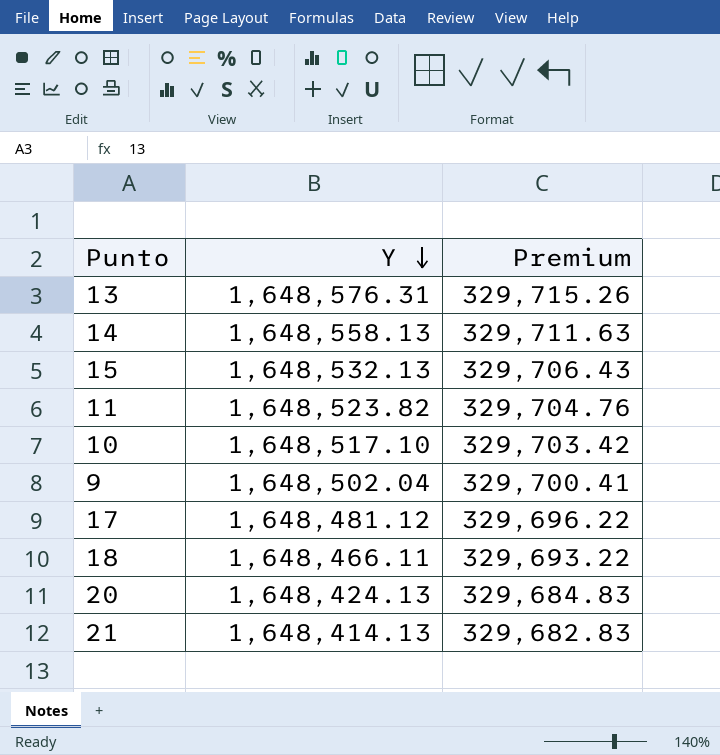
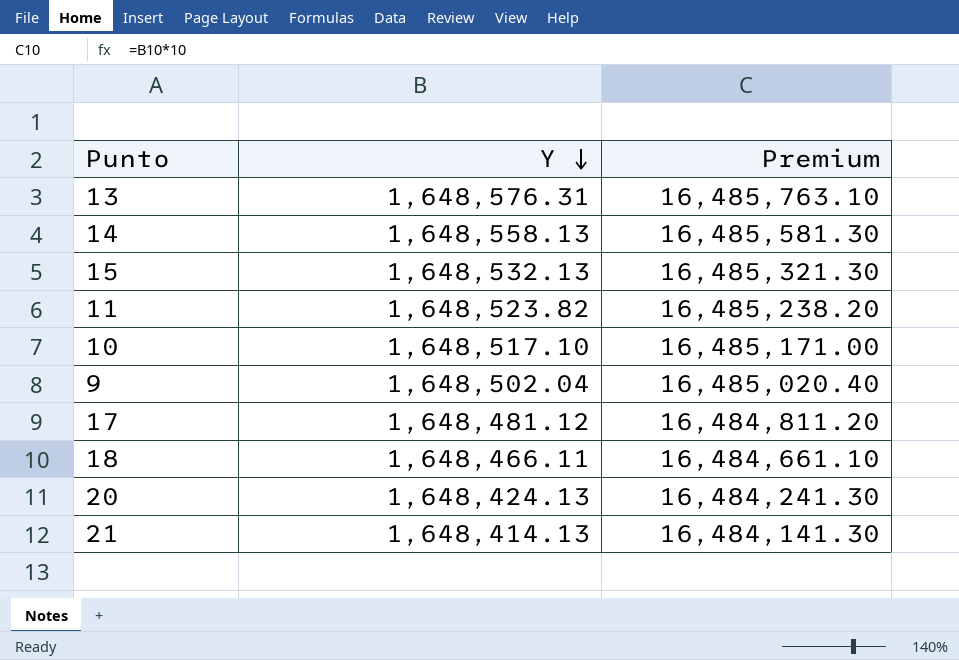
column Premium | formula: [Y] * 0.2 -> [Y] * 10

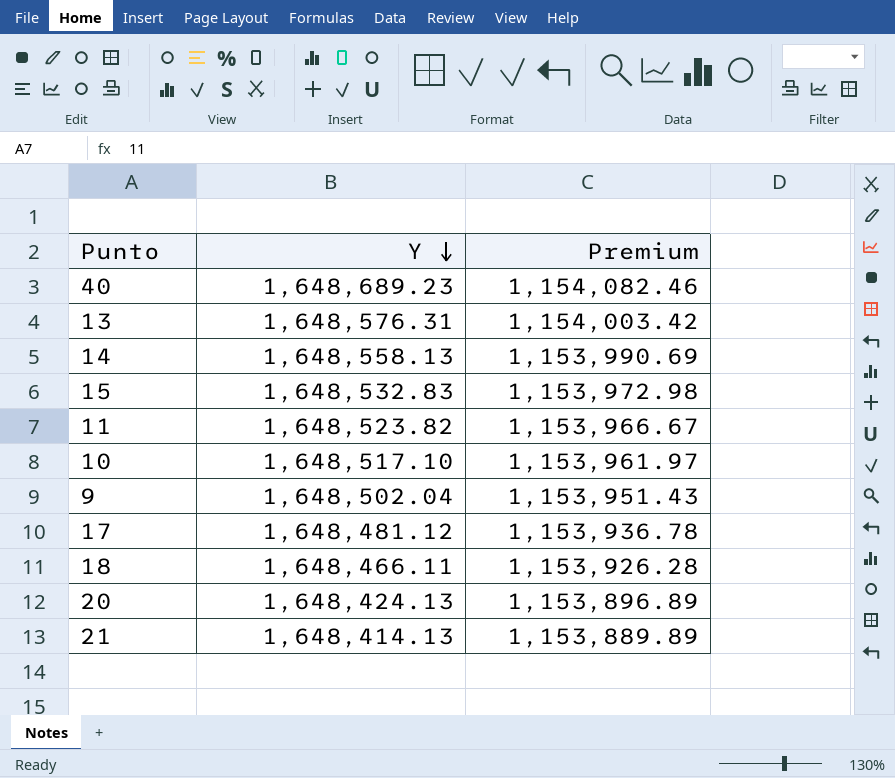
column Premium | formula: [Y] * 10 -> [Y] * 0.7
row 40: none -> 1,648,689.23 | 1,154,082.46
15 | Y: 1,648,532.13 -> 1,648,532.83

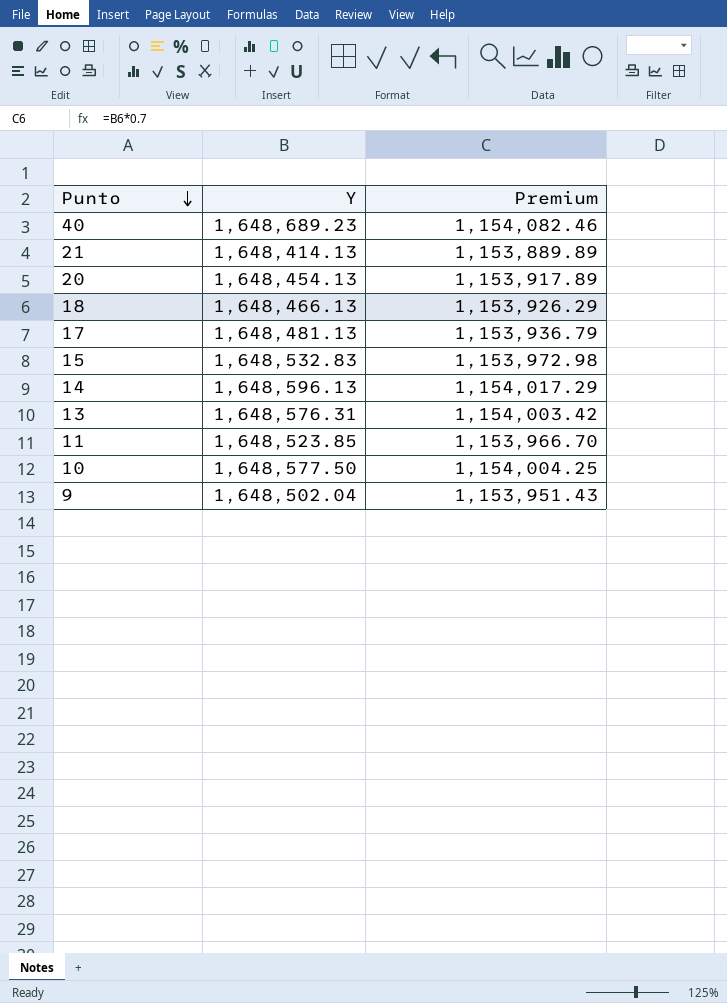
row order: Y descending -> Punto descending
20 | Y: 1,648,424.13 -> 1,648,454.13
20 | Premium: 1,153,896.89 -> 1,153,917.89
18 | Y: 1,648,466.11 -> 1,648,466.13
18 | Premium: 1,153,926.28 -> 1,153,926.29
17 | Y: 1,648,481.12 -> 1,648,481.13
17 | Premium: 1,153,936.78 -> 1,153,936.79
14 | Y: 1,648,558.13 -> 1,648,596.13
14 | Premium: 1,153,990.69 -> 1,154,017.29
11 | Y: 1,648,523.82 -> 1,648,523.85
11 | Premium: 1,153,966.67 -> 1,153,966.70
10 | Y: 1,648,517.10 -> 1,648,577.50
10 | Premium: 1,153,961.97 -> 1,154,004.25

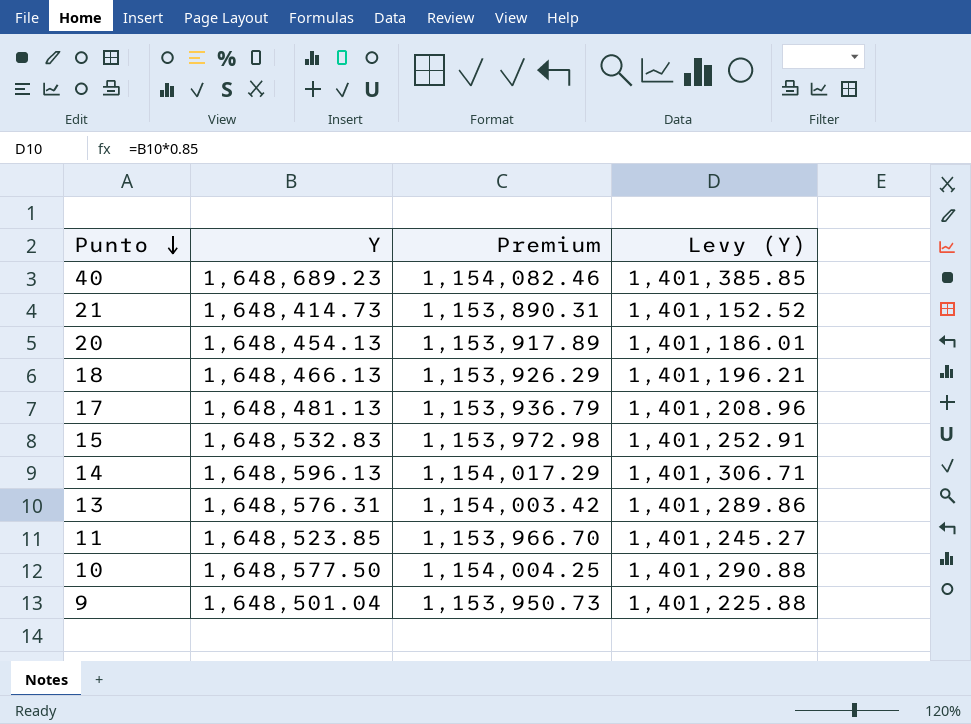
column Levy (Y) | formula: none -> [Y] * 0.85
21 | Y: 1,648,414.13 -> 1,648,414.73
21 | Premium: 1,153,889.89 -> 1,153,890.31
9 | Y: 1,648,502.04 -> 1,648,501.04
9 | Premium: 1,153,951.43 -> 1,153,950.73

